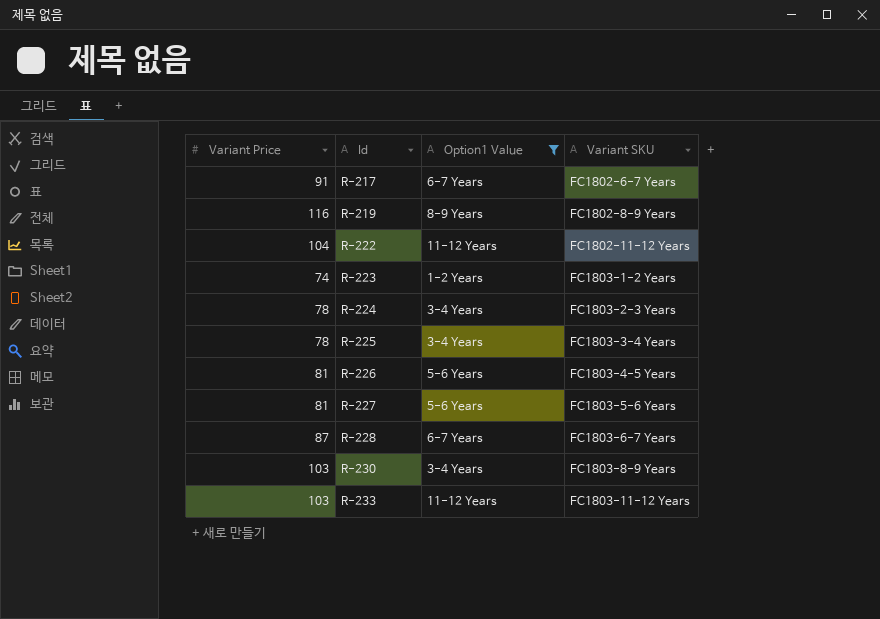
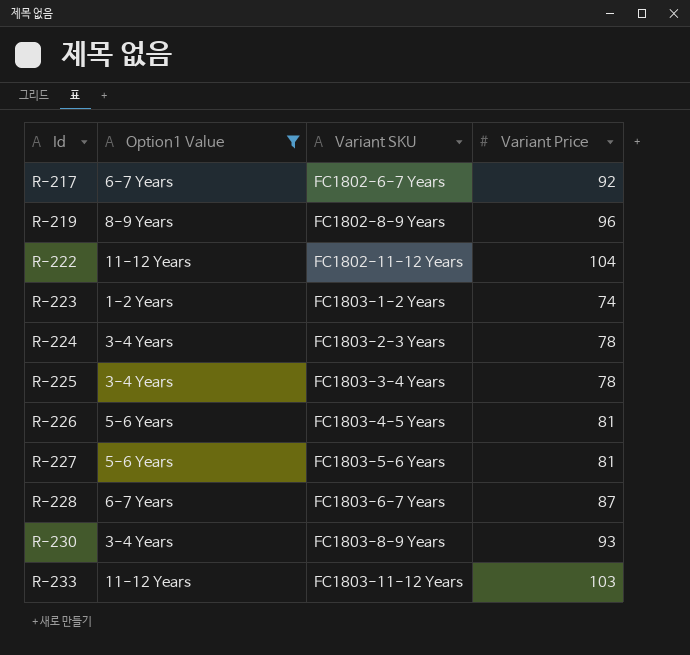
column Variant Price | position: 1 -> 4
R-217 | Variant Price: 91 -> 92
R-219 | Variant Price: 116 -> 96
R-230 | Variant Price: 103 -> 93

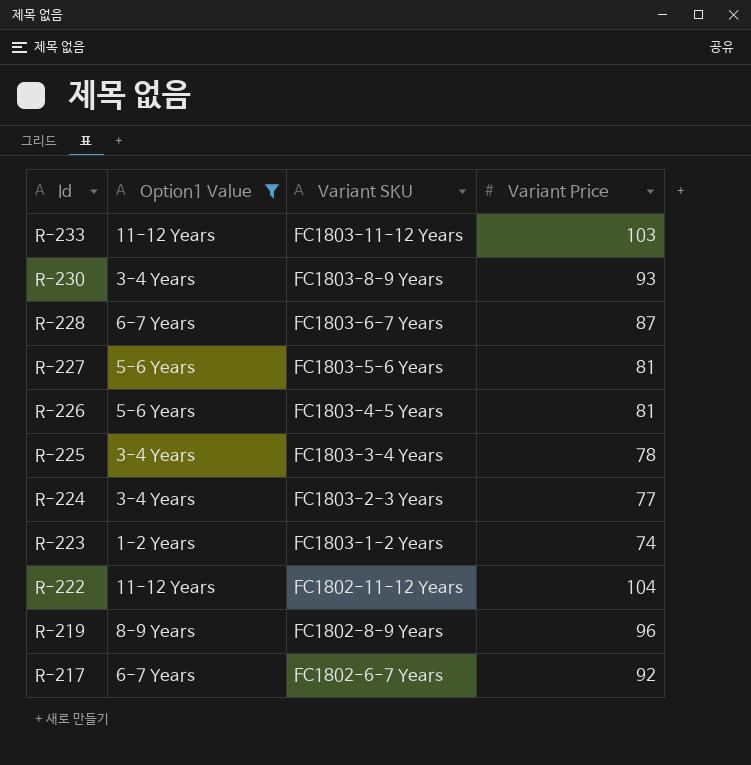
row order: Id ascending -> Id descending
R-224 | Variant Price: 78 -> 77

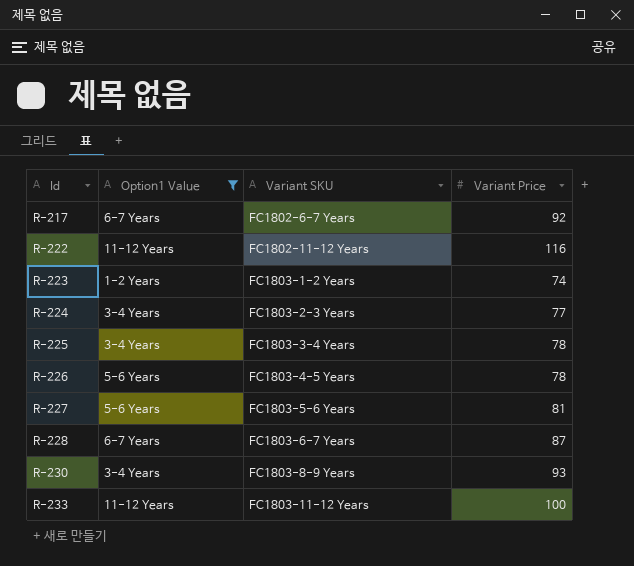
row order: Id descending -> Id ascending
row R-219: 8-9 Years | FC1802-8-9 Years | 96 -> none
R-222 | Variant Price: 104 -> 116
R-226 | Variant Price: 81 -> 78
R-233 | Variant Price: 103 -> 100

